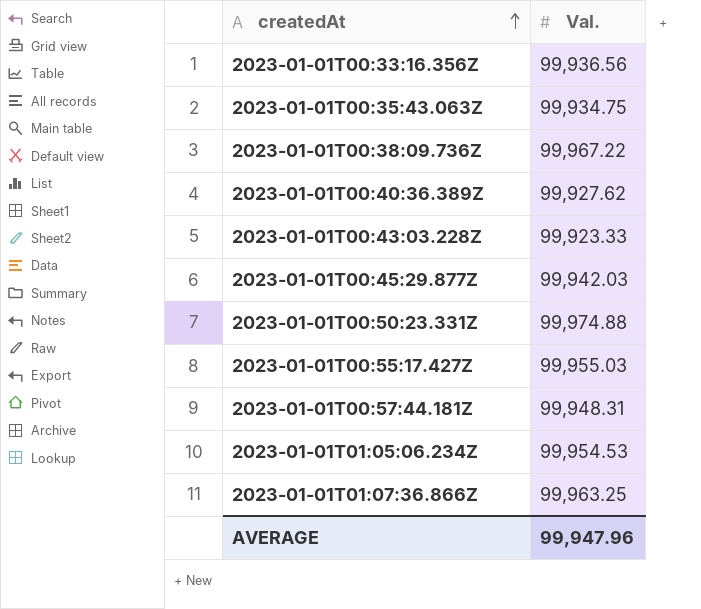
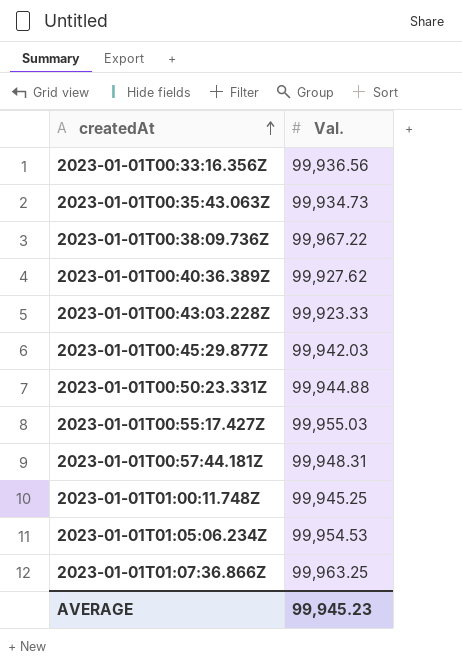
2023-01-01T00:35:43.063Z | Val.: 99,934.75 -> 99,934.73
2023-01-01T00:50:23.331Z | Val.: 99,974.88 -> 99,944.88
row 2023-01-01T01:00:11.748Z: none -> 99,945.25
AVERAGE | Val.: 99,947.96 -> 99,945.23

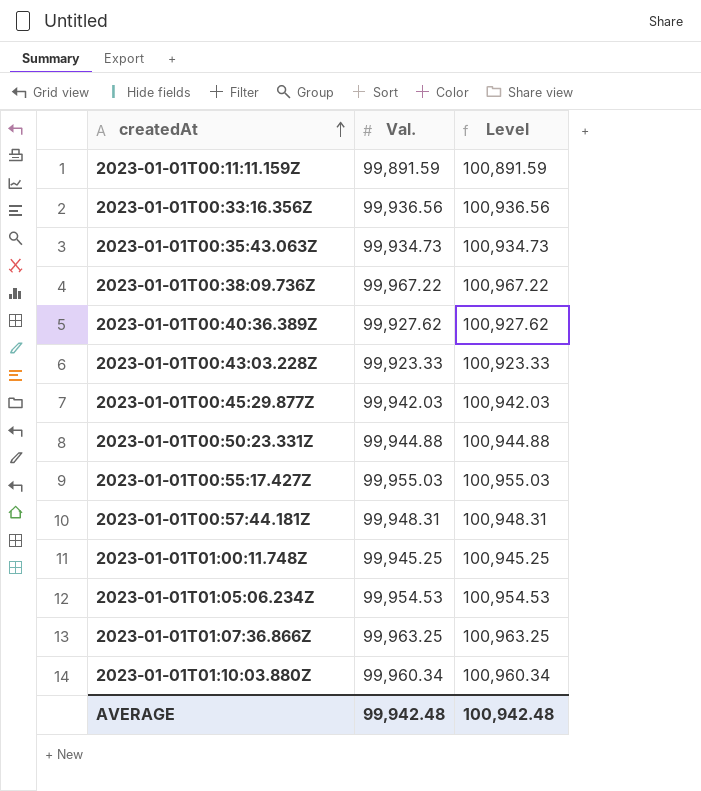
column Level | formula: none -> [Val.] + 1000
row 2023-01-01T00:11:11.159Z: none -> 99,891.59 | 100,891.59
row 2023-01-01T01:10:03.880Z: none -> 99,960.34 | 100,960.34
AVERAGE | Val.: 99,945.23 -> 99,942.48

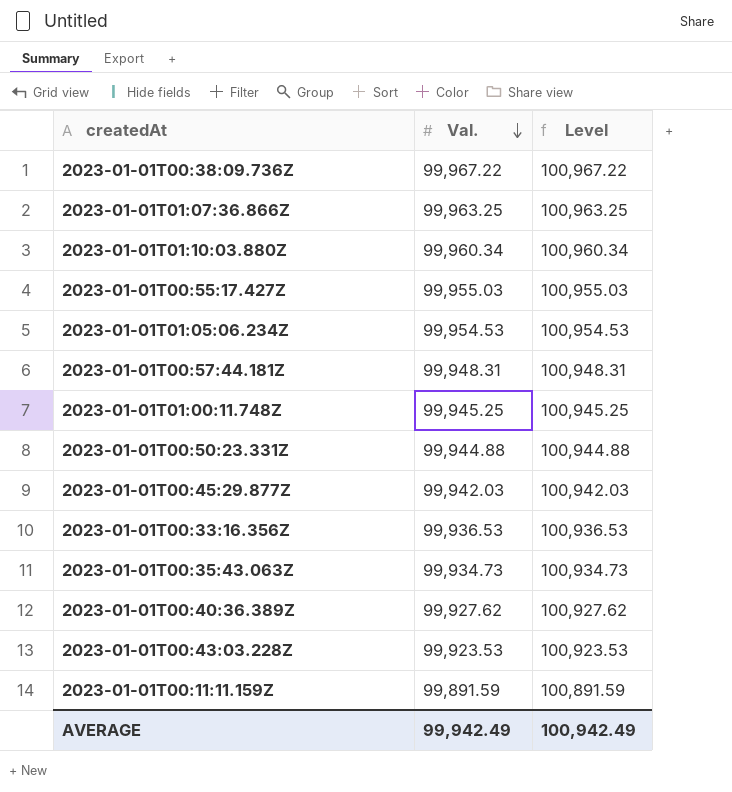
row order: createdAt ascending -> Val. descending
2023-01-01T00:33:16.356Z | Val.: 99,936.56 -> 99,936.53
2023-01-01T00:33:16.356Z | Level: 100,936.56 -> 100,936.53
2023-01-01T00:43:03.228Z | Val.: 99,923.33 -> 99,923.53
2023-01-01T00:43:03.228Z | Level: 100,923.33 -> 100,923.53
AVERAGE | Val.: 99,942.48 -> 99,942.49
AVERAGE | Level: 100,942.48 -> 100,942.49

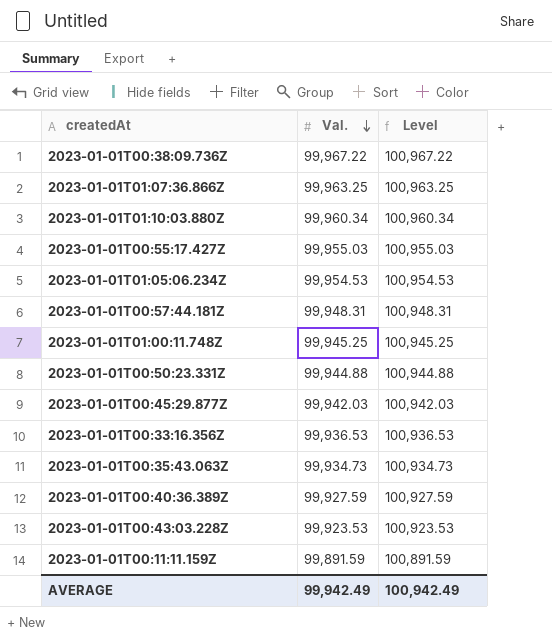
2023-01-01T00:40:36.389Z | Val.: 99,927.62 -> 99,927.59
2023-01-01T00:40:36.389Z | Level: 100,927.62 -> 100,927.59

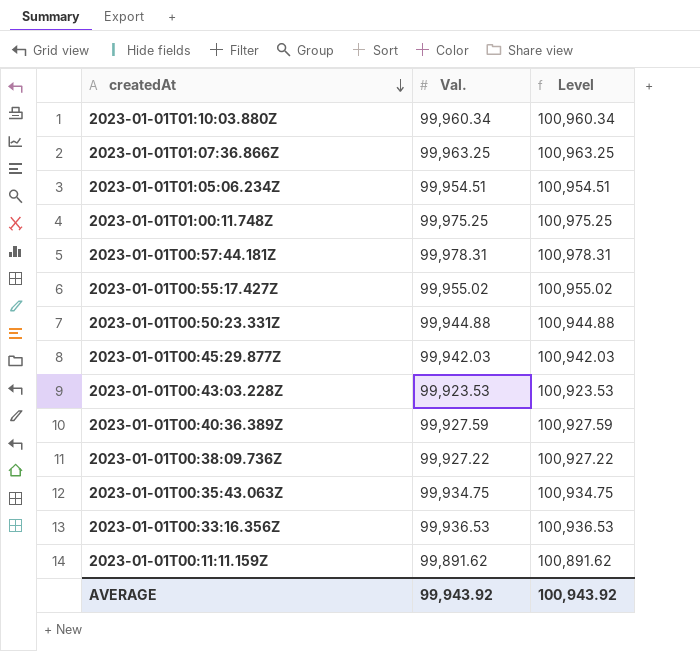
row order: Val. descending -> createdAt descending
2023-01-01T01:05:06.234Z | Val.: 99,954.53 -> 99,954.51
2023-01-01T01:05:06.234Z | Level: 100,954.53 -> 100,954.51
2023-01-01T01:00:11.748Z | Val.: 99,945.25 -> 99,975.25
2023-01-01T01:00:11.748Z | Level: 100,945.25 -> 100,975.25
2023-01-01T00:57:44.181Z | Val.: 99,948.31 -> 99,978.31
2023-01-01T00:57:44.181Z | Level: 100,948.31 -> 100,978.31
2023-01-01T00:55:17.427Z | Val.: 99,955.03 -> 99,955.02
2023-01-01T00:55:17.427Z | Level: 100,955.03 -> 100,955.02
2023-01-01T00:38:09.736Z | Val.: 99,967.22 -> 99,927.22
2023-01-01T00:38:09.736Z | Level: 100,967.22 -> 100,927.22
2023-01-01T00:35:43.063Z | Val.: 99,934.73 -> 99,934.75
2023-01-01T00:35:43.063Z | Level: 100,934.73 -> 100,934.75
2023-01-01T00:11:11.159Z | Val.: 99,891.59 -> 99,891.62
2023-01-01T00:11:11.159Z | Level: 100,891.59 -> 100,891.62
AVERAGE | Val.: 99,942.49 -> 99,943.92
AVERAGE | Level: 100,942.49 -> 100,943.92

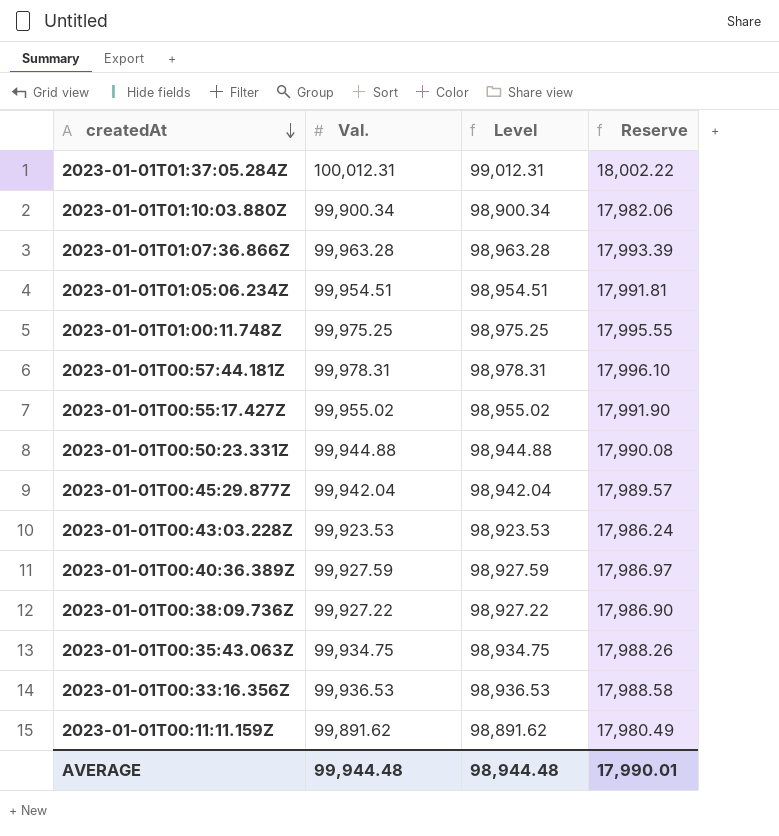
column Level | formula: [Val.] + 1000 -> [Val.] - 1000
column Reserve | formula: none -> [Val.] * 0.18
row 2023-01-01T01:37:05.284Z: none -> 100,012.31 | 99,012.31 | 18,002.22
2023-01-01T01:10:03.880Z | Val.: 99,960.34 -> 99,900.34
2023-01-01T01:07:36.866Z | Val.: 99,963.25 -> 99,963.28
2023-01-01T00:45:29.877Z | Val.: 99,942.03 -> 99,942.04
AVERAGE | Val.: 99,943.92 -> 99,944.48
AVERAGE | Level: 100,943.92 -> 98,944.48

